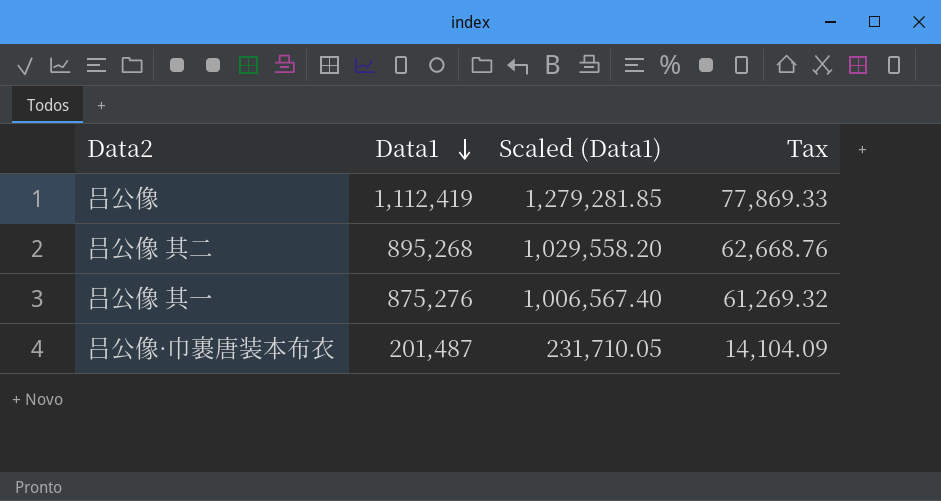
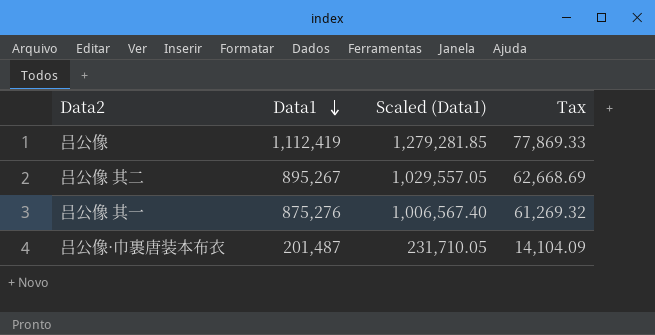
吕公像 其二 | Data1: 895,268 -> 895,267
吕公像 其二 | Scaled (Data1): 1,029,558.20 -> 1,029,557.05
吕公像 其二 | Tax: 62,668.76 -> 62,668.69

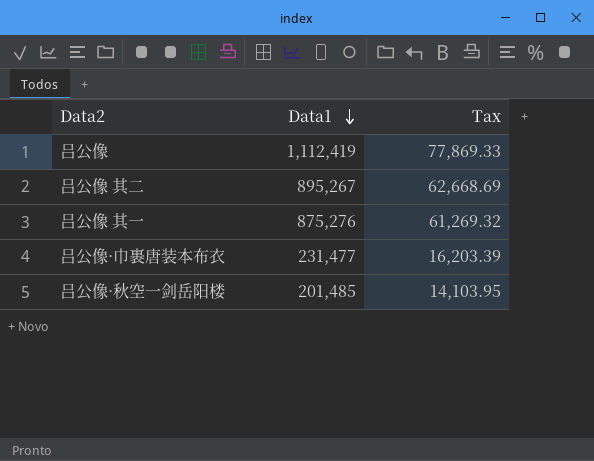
column Scaled (Data1) | formula: [Data1] * 1.15 -> none
吕公像·巾裹唐装本布衣 | Data1: 201,487 -> 231,477
吕公像·巾裹唐装本布衣 | Tax: 14,104.09 -> 16,203.39
row 吕公像·秋空一剑岳阳楼: none -> 201,485 | 14,103.95

